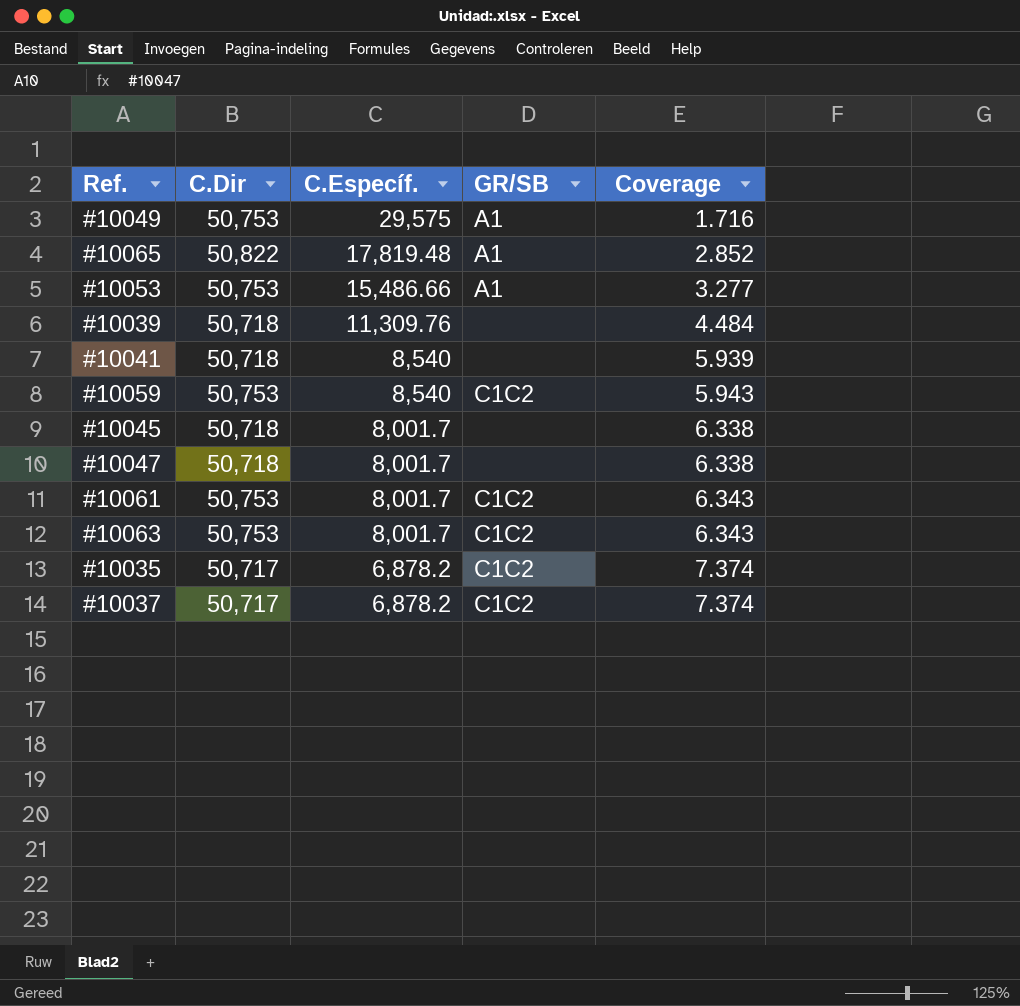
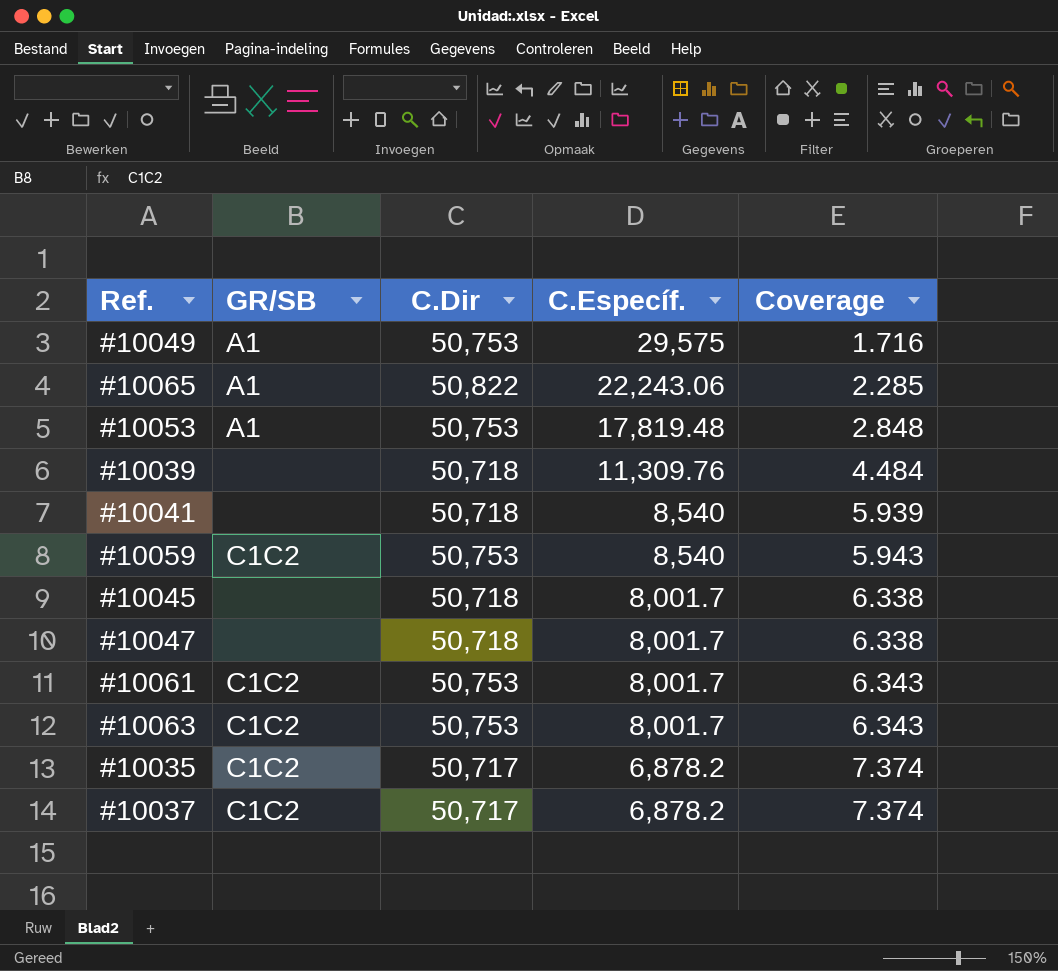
column GR/SB | position: 4 -> 2
#10065 | C.Específ.: 17,819.48 -> 22,243.06
#10065 | Coverage: 2.852 -> 2.285
#10053 | C.Específ.: 15,486.66 -> 17,819.48
#10053 | Coverage: 3.277 -> 2.848

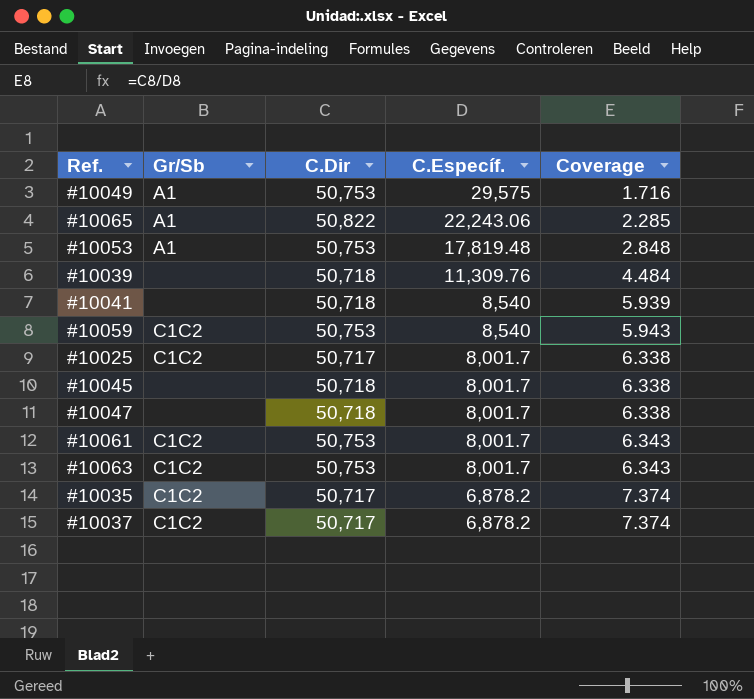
column name: GR/SB -> Gr/Sb
row #10025: none -> C1C2 | 50,717 | 8,001.7 | 6.338

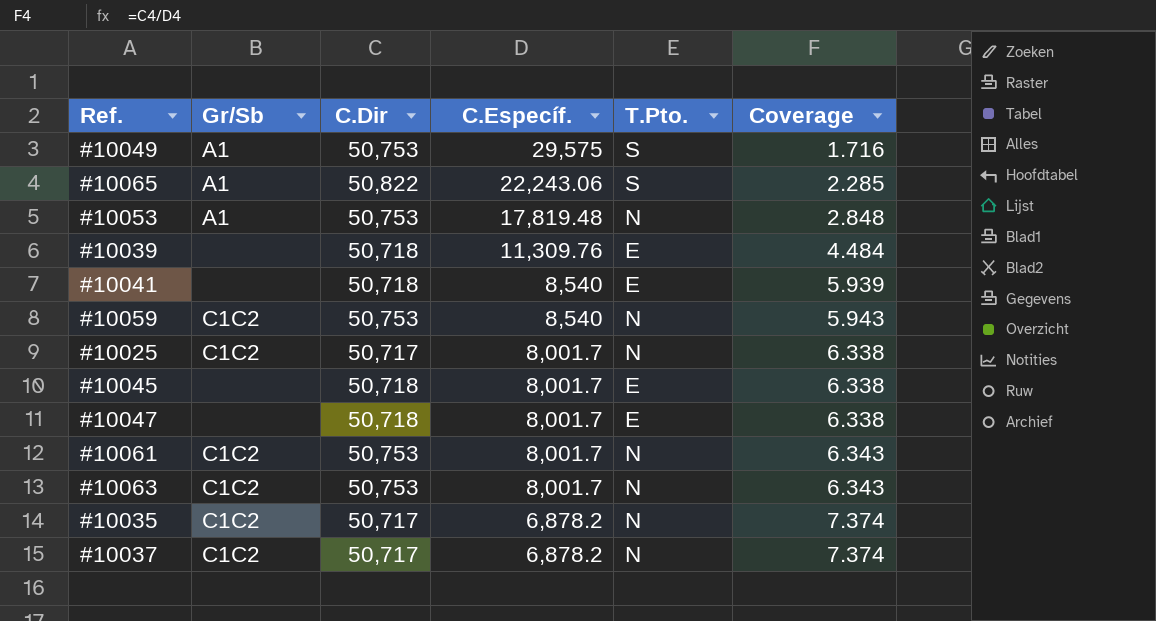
column T.Pto. | position: none -> 5

